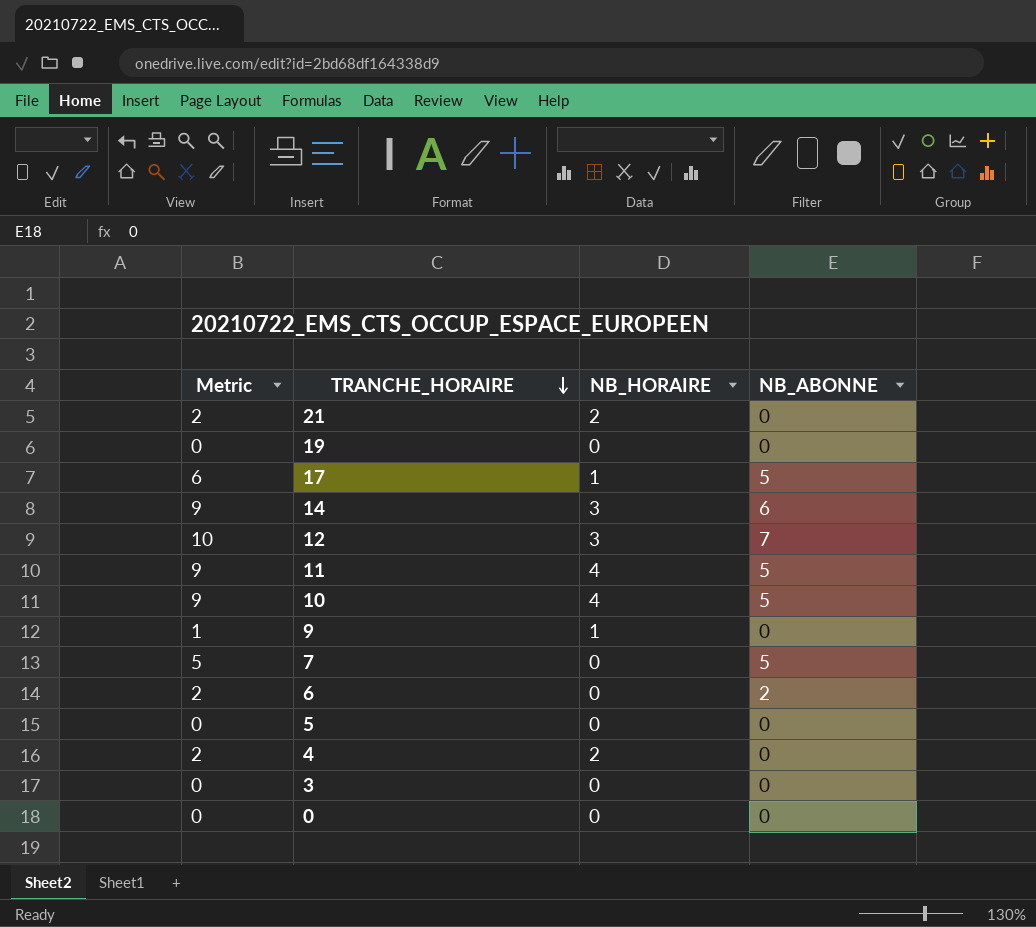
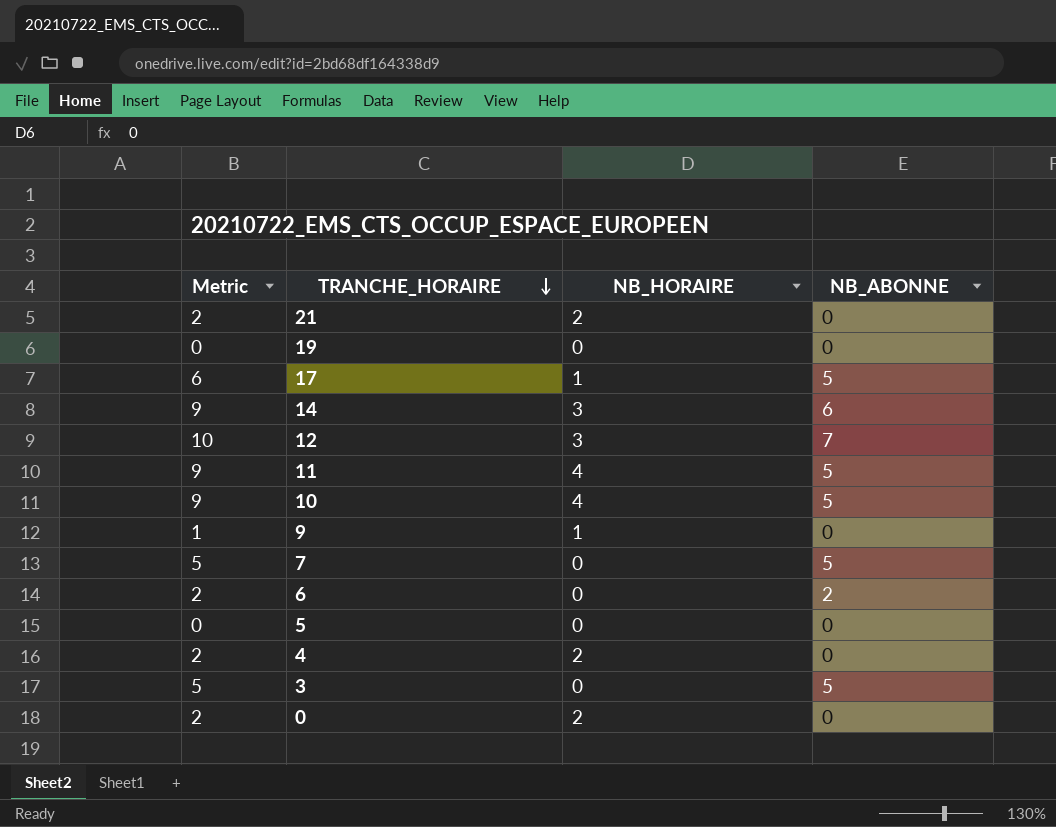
3 | Metric: 0 -> 5
3 | NB_ABONNE: 0 -> 5
0 | Metric: 0 -> 2
0 | NB_HORAIRE: 0 -> 2

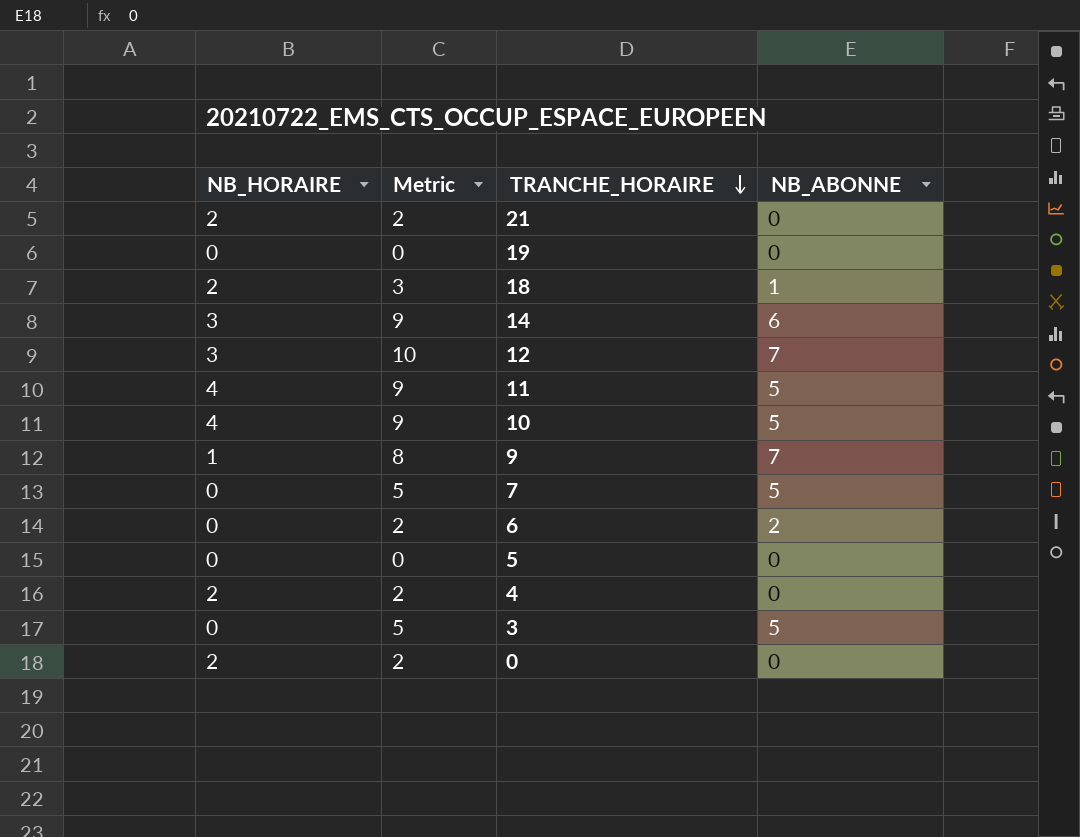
column NB_HORAIRE | position: 3 -> 1
row 17: 6 | 1 | 5 -> none
row 18: none -> 2 | 3 | 1
9 | Metric: 1 -> 8
9 | NB_ABONNE: 0 -> 7

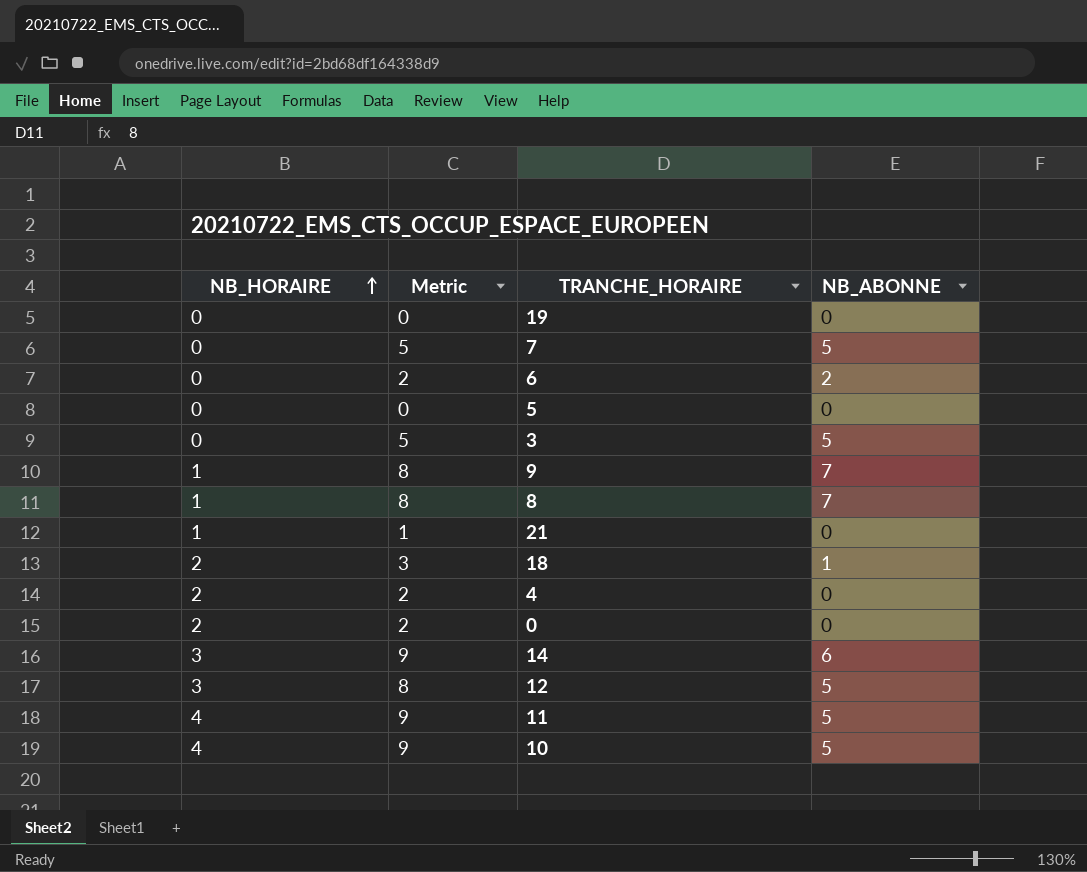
row order: TRANCHE_HORAIRE descending -> NB_HORAIRE ascending
row 8: none -> 1 | 8 | 7
21 | NB_HORAIRE: 2 -> 1
21 | Metric: 2 -> 1
12 | Metric: 10 -> 8
12 | NB_ABONNE: 7 -> 5

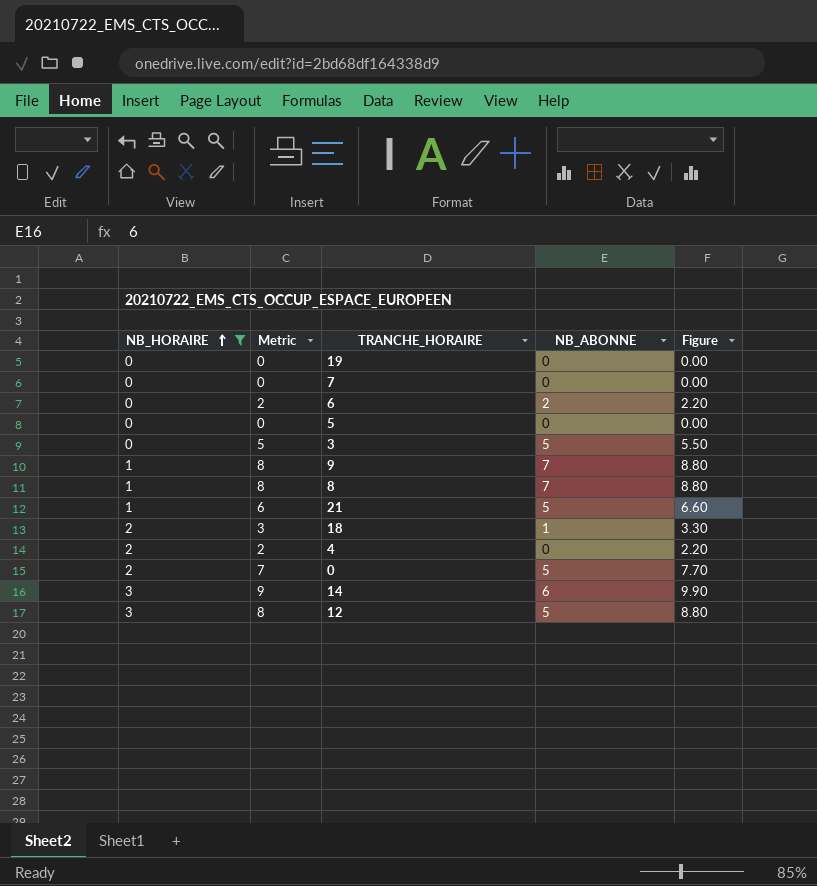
filter: none -> NB_HORAIRE != 4
column Figure | formula: none -> [Metric] * 1.1
7 | Metric: 5 -> 0
7 | NB_ABONNE: 5 -> 0
21 | Metric: 1 -> 6
21 | NB_ABONNE: 0 -> 5
0 | Metric: 2 -> 7
0 | NB_ABONNE: 0 -> 5

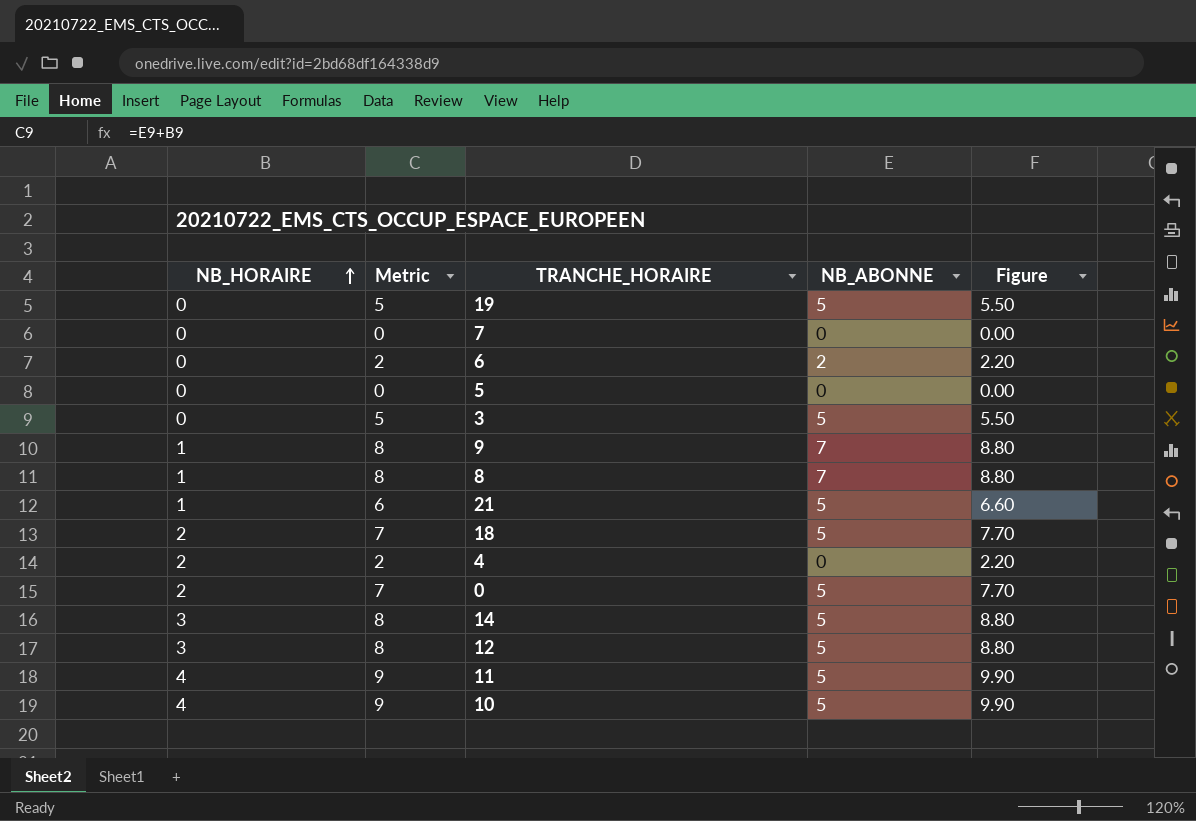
filter: NB_HORAIRE != 4 -> none
19 | Metric: 0 -> 5
19 | NB_ABONNE: 0 -> 5
19 | Figure: 0.00 -> 5.50
18 | Metric: 3 -> 7
18 | NB_ABONNE: 1 -> 5
18 | Figure: 3.30 -> 7.70
14 | Metric: 9 -> 8
14 | NB_ABONNE: 6 -> 5
14 | Figure: 9.90 -> 8.80

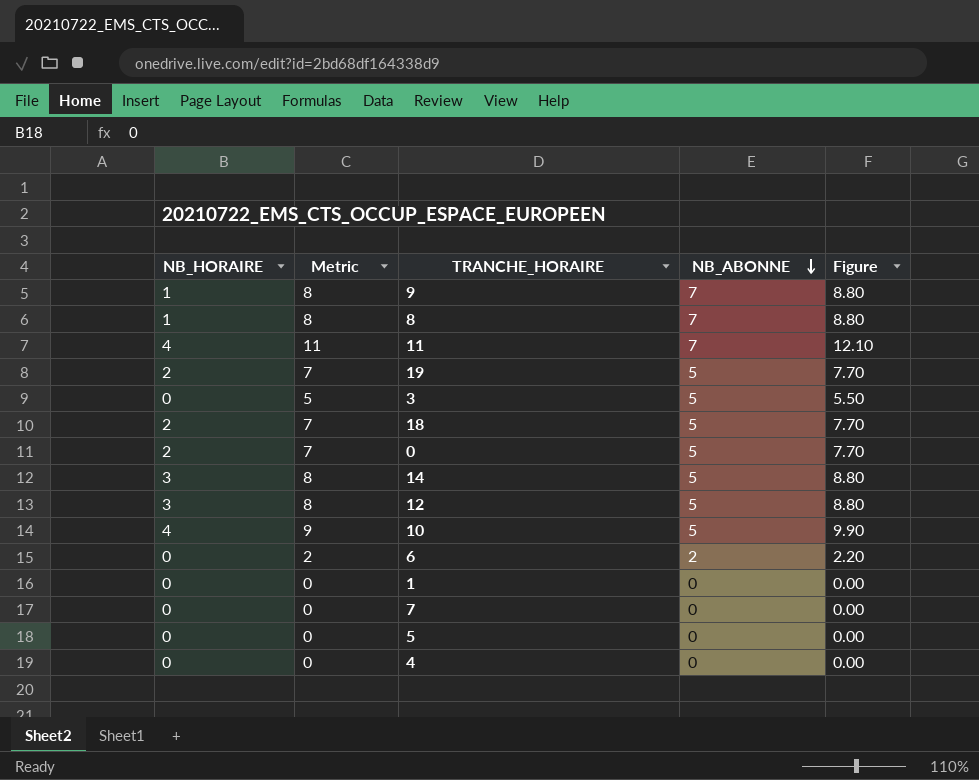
row order: NB_HORAIRE ascending -> NB_ABONNE descending
row 21: 1 | 6 | 5 | 6.60 -> none
11 | Metric: 9 -> 11
11 | NB_ABONNE: 5 -> 7
11 | Figure: 9.90 -> 12.10
19 | NB_HORAIRE: 0 -> 2
19 | Metric: 5 -> 7
19 | Figure: 5.50 -> 7.70
row 1: none -> 0 | 0 | 0 | 0.00
4 | NB_HORAIRE: 2 -> 0
4 | Metric: 2 -> 0
4 | Figure: 2.20 -> 0.00

